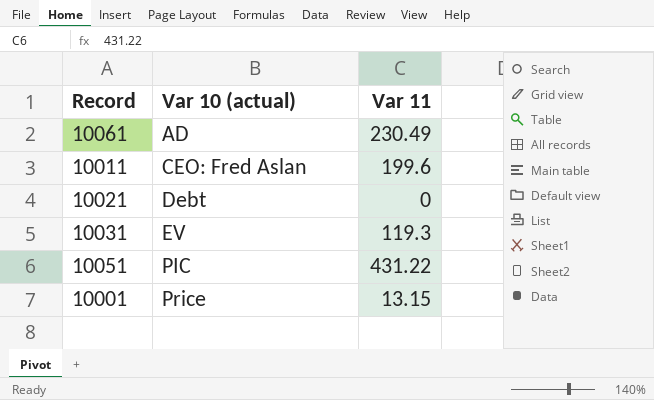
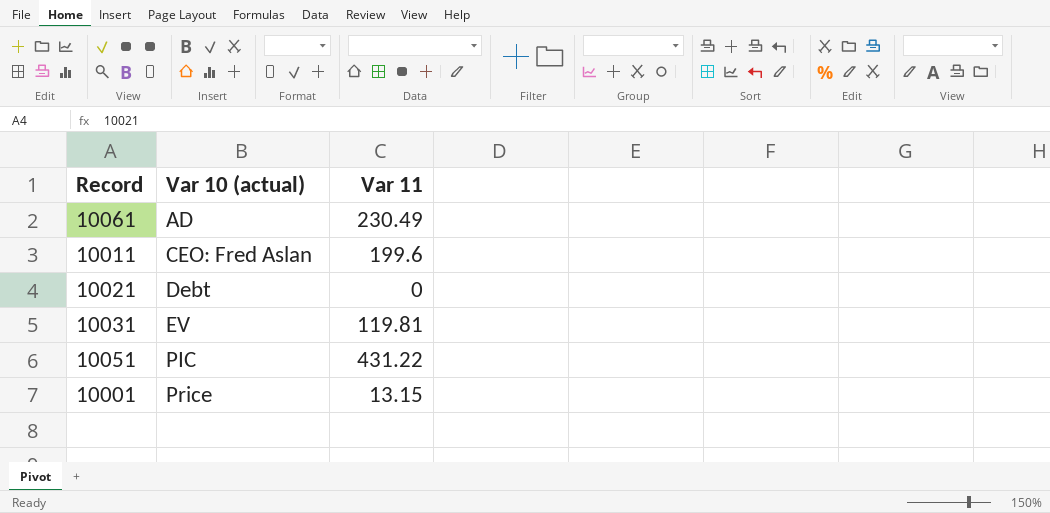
10031 | Var 11: 119.3 -> 119.81

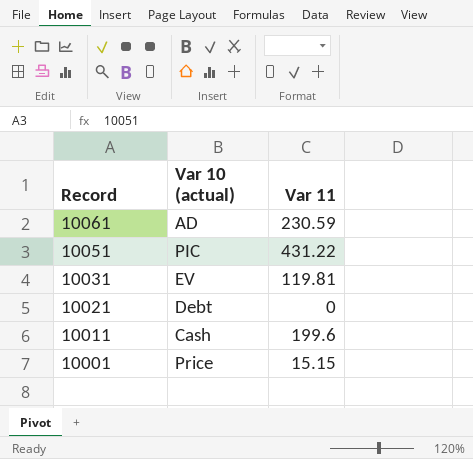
row order: Var 10 (actual) ascending -> Record descending
10061 | Var 11: 230.49 -> 230.59
10011 | Var 10 (actual): CEO: Fred Aslan -> Cash
10001 | Var 11: 13.15 -> 15.15

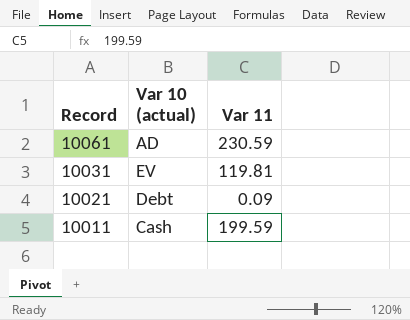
row 10051: PIC | 431.22 -> none
row 10001: Price | 15.15 -> none
10021 | Var 11: 0 -> 0.09
10011 | Var 11: 199.6 -> 199.59

